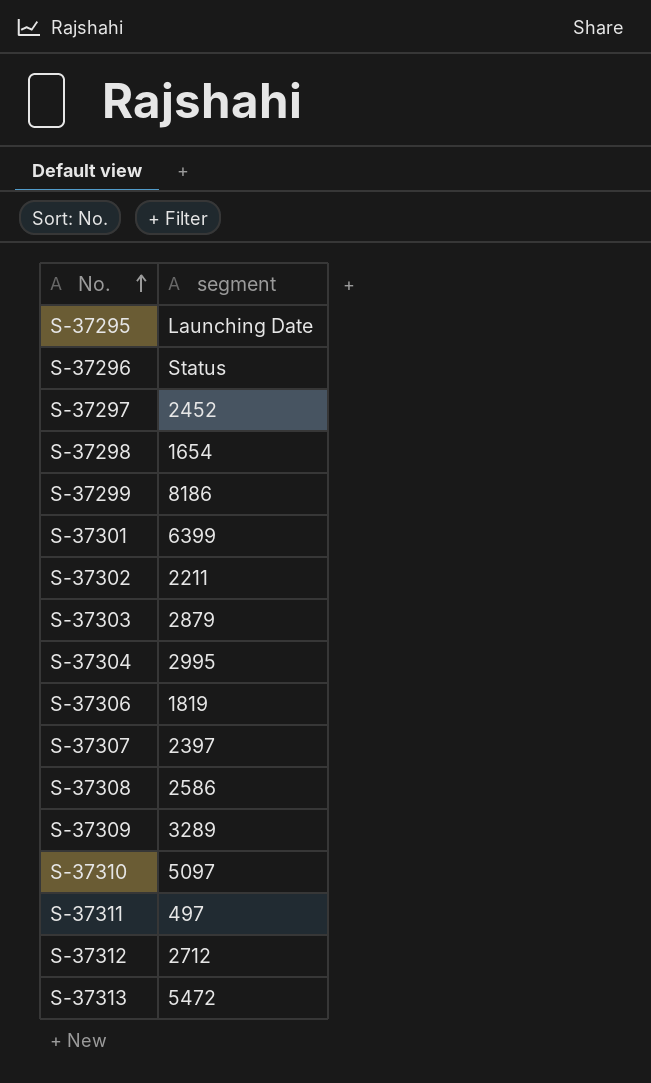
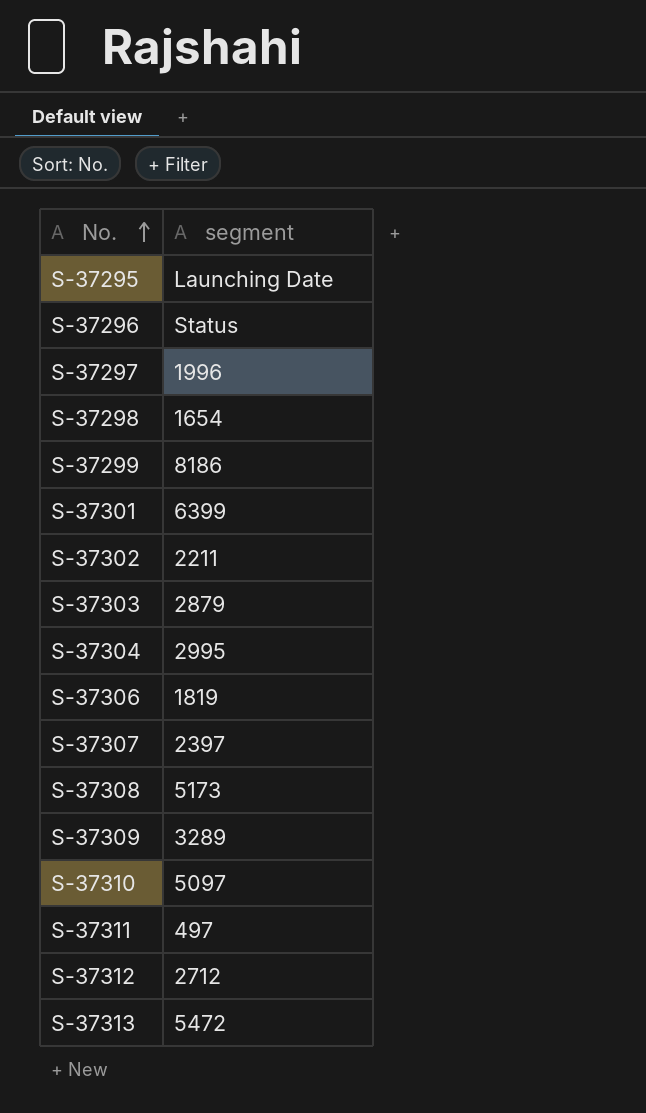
S-37297 | segment: 2452 -> 1996
S-37308 | segment: 2586 -> 5173

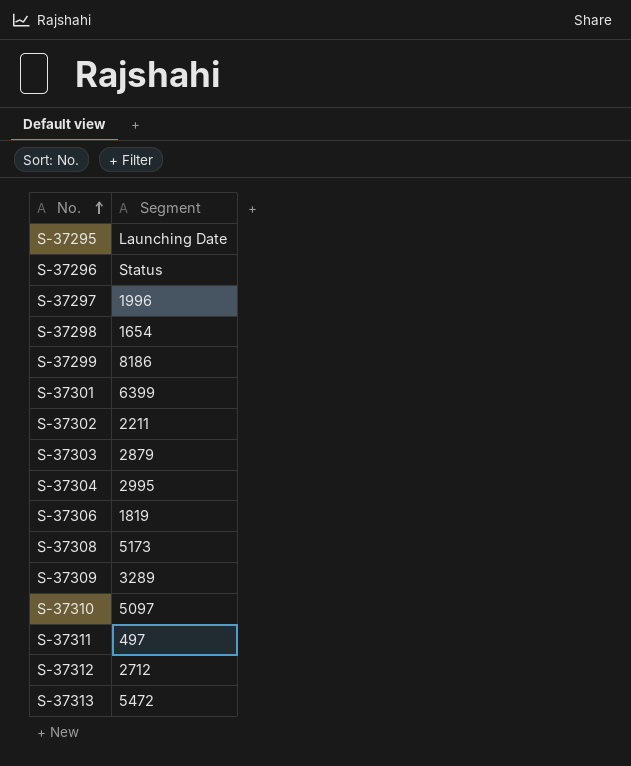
column name: segment -> Segment
row S-37307: 2397 -> none

